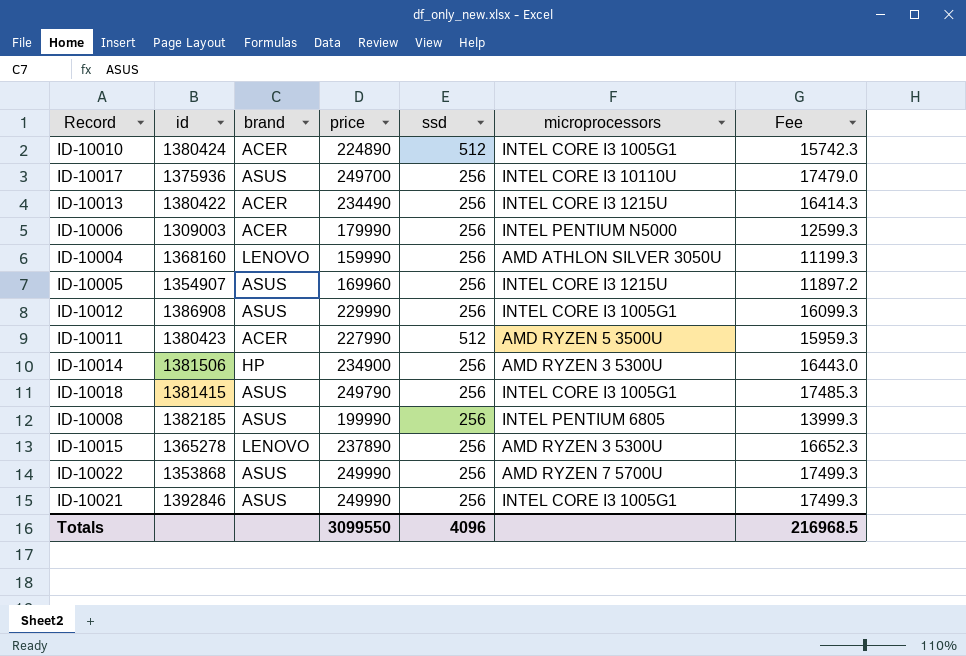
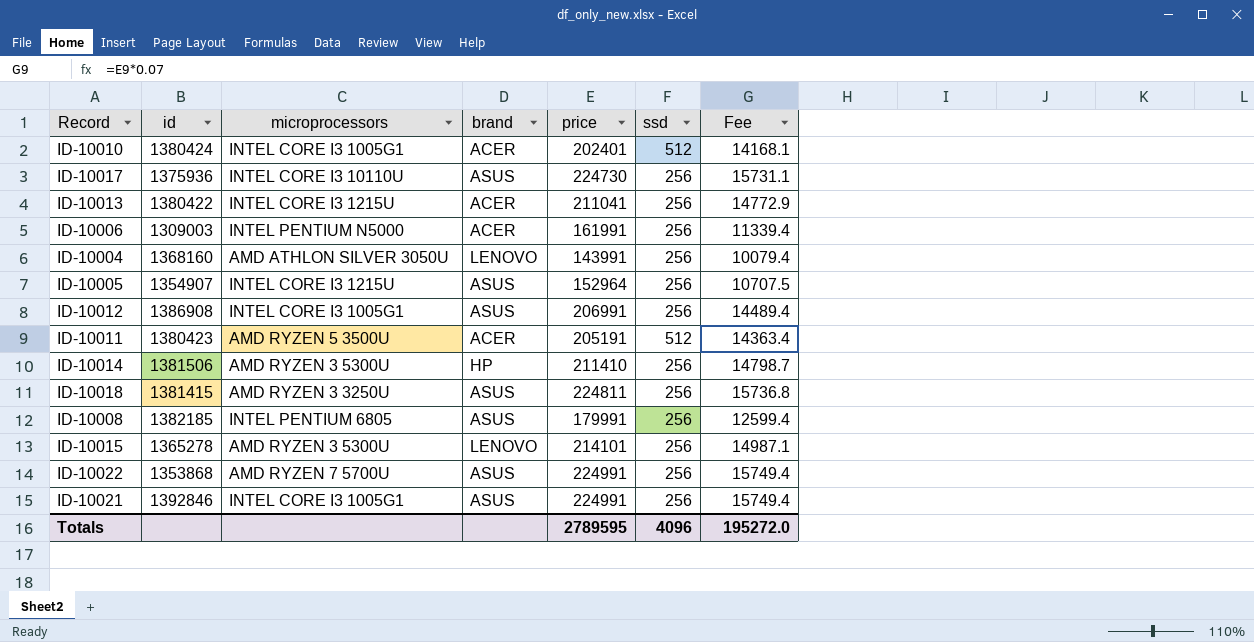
column microprocessors | position: 6 -> 3
ID-10010 | price: 224890 -> 202401
ID-10010 | Fee: 15742.3 -> 14168.1
ID-10017 | price: 249700 -> 224730
ID-10017 | Fee: 17479.0 -> 15731.1
ID-10013 | price: 234490 -> 211041
ID-10013 | Fee: 16414.3 -> 14772.9
ID-10006 | price: 179990 -> 161991
ID-10006 | Fee: 12599.3 -> 11339.4
ID-10004 | price: 159990 -> 143991
ID-10004 | Fee: 11199.3 -> 10079.4
ID-10005 | price: 169960 -> 152964
ID-10005 | Fee: 11897.2 -> 10707.5
ID-10012 | price: 229990 -> 206991
ID-10012 | Fee: 16099.3 -> 14489.4
ID-10011 | price: 227990 -> 205191
ID-10011 | Fee: 15959.3 -> 14363.4
ID-10014 | price: 234900 -> 211410
ID-10014 | Fee: 16443.0 -> 14798.7
ID-10018 | microprocessors: INTEL CORE I3 1005G1 -> AMD RYZEN 3 3250U
ID-10018 | price: 249790 -> 224811
ID-10018 | Fee: 17485.3 -> 15736.8
ID-10008 | price: 199990 -> 179991
ID-10008 | Fee: 13999.3 -> 12599.4
ID-10015 | price: 237890 -> 214101
ID-10015 | Fee: 16652.3 -> 14987.1
ID-10022 | price: 249990 -> 224991
ID-10022 | Fee: 17499.3 -> 15749.4
ID-10021 | price: 249990 -> 224991
ID-10021 | Fee: 17499.3 -> 15749.4
Totals | price: 3099550 -> 2789595
Totals | Fee: 216968.5 -> 195272.0

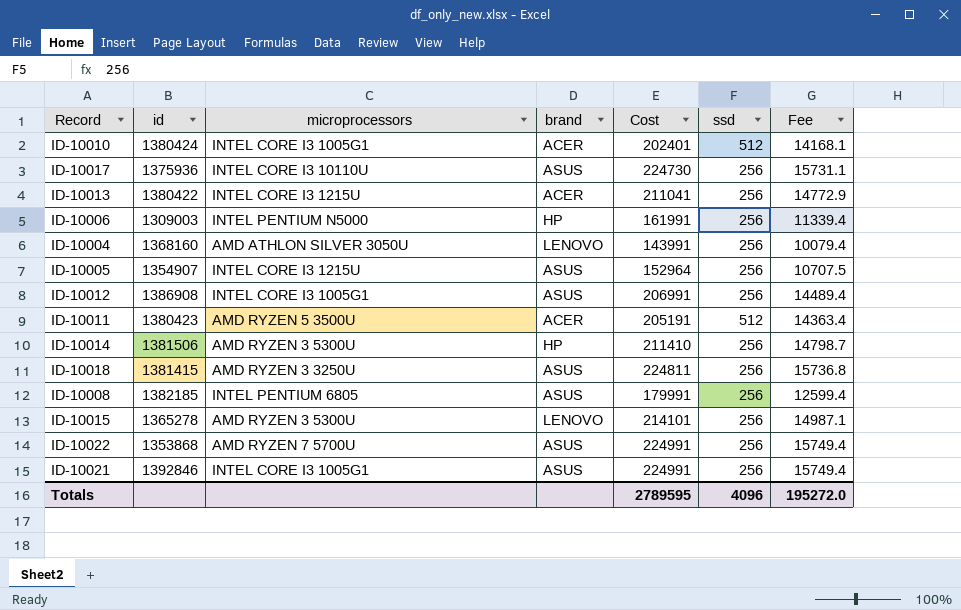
column name: price -> Cost
ID-10006 | brand: ACER -> HP

